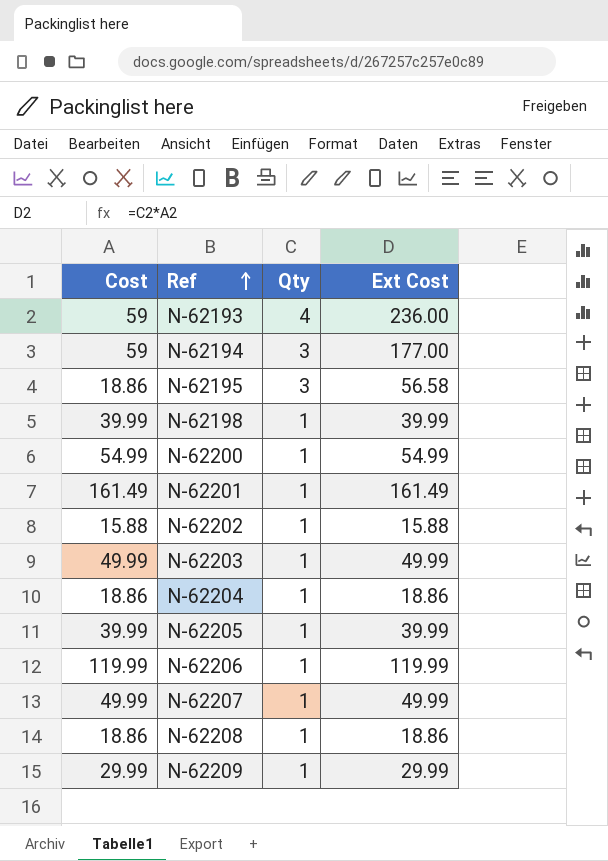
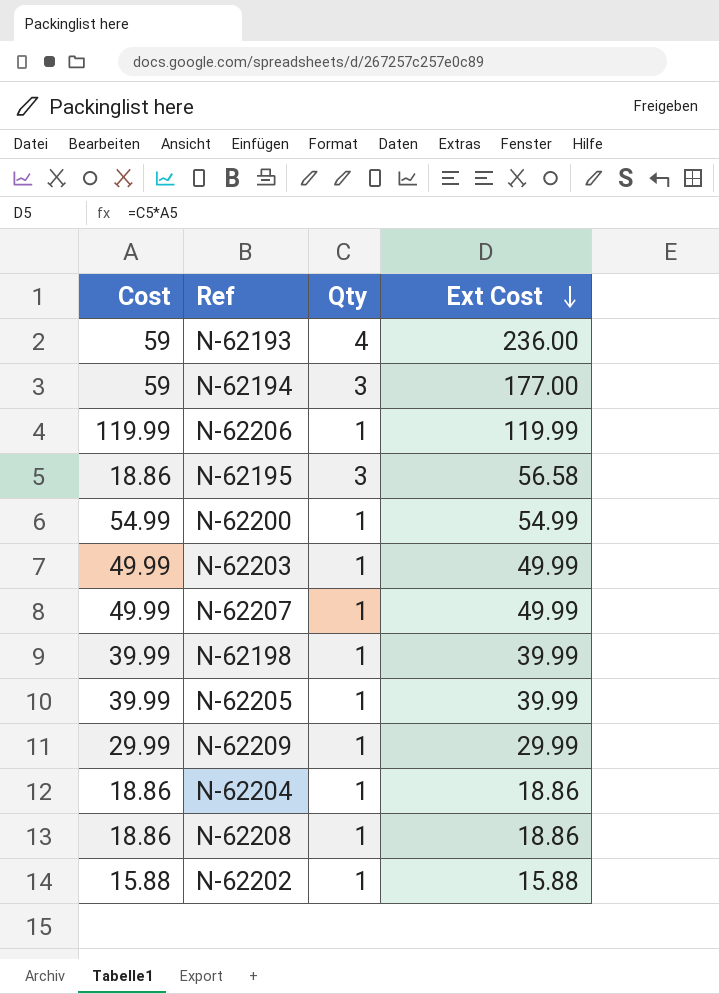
row order: Ref ascending -> Ext Cost descending
row N-62201: 161.49 | 1 | 161.49 -> none

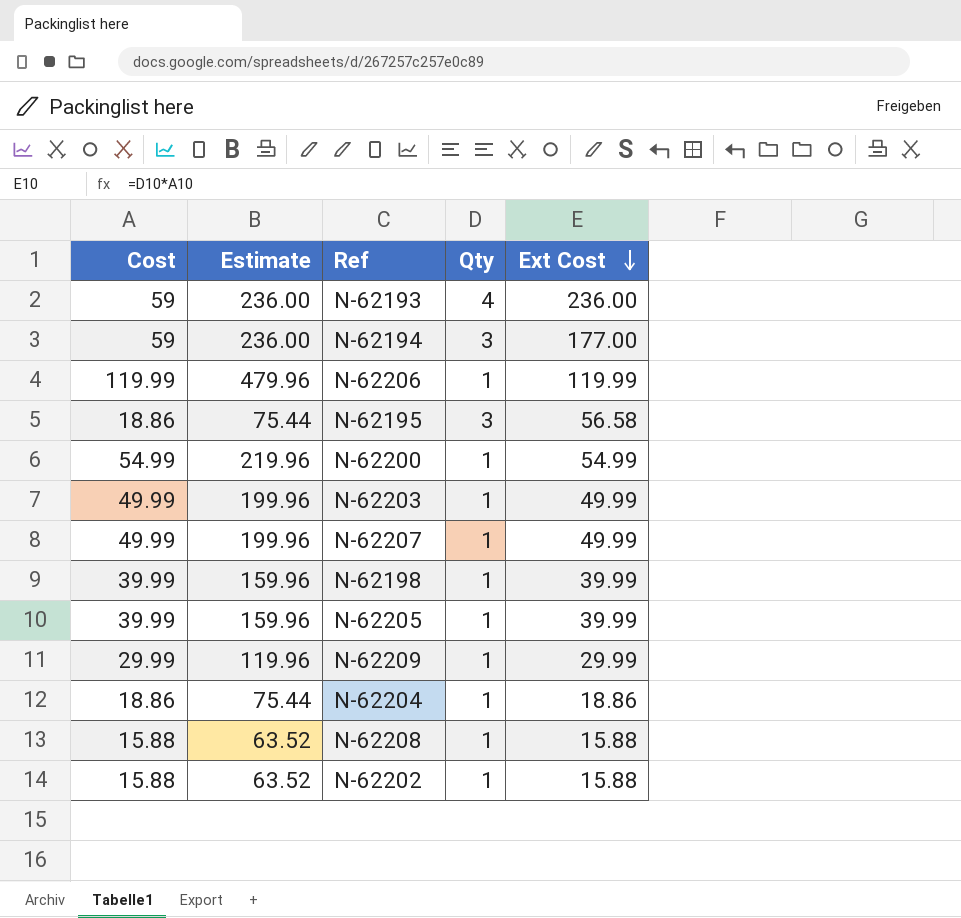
column Estimate | formula: none -> [Cost] * 4
N-62208 | Cost: 18.86 -> 15.88
N-62208 | Ext Cost: 18.86 -> 15.88

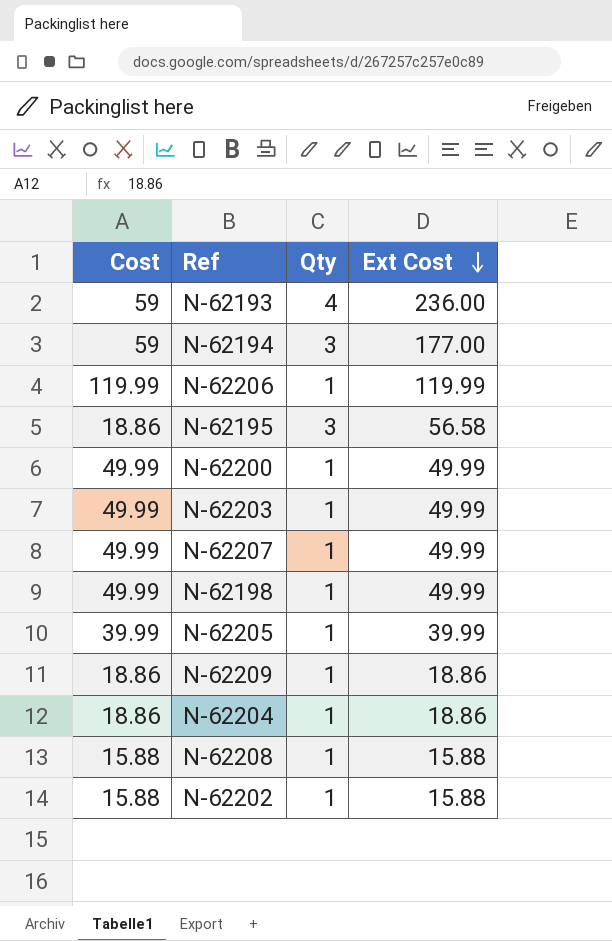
column Estimate | formula: [Cost] * 4 -> none
N-62200 | Cost: 54.99 -> 49.99
N-62200 | Ext Cost: 54.99 -> 49.99
N-62198 | Cost: 39.99 -> 49.99
N-62198 | Ext Cost: 39.99 -> 49.99
N-62209 | Cost: 29.99 -> 18.86
N-62209 | Ext Cost: 29.99 -> 18.86

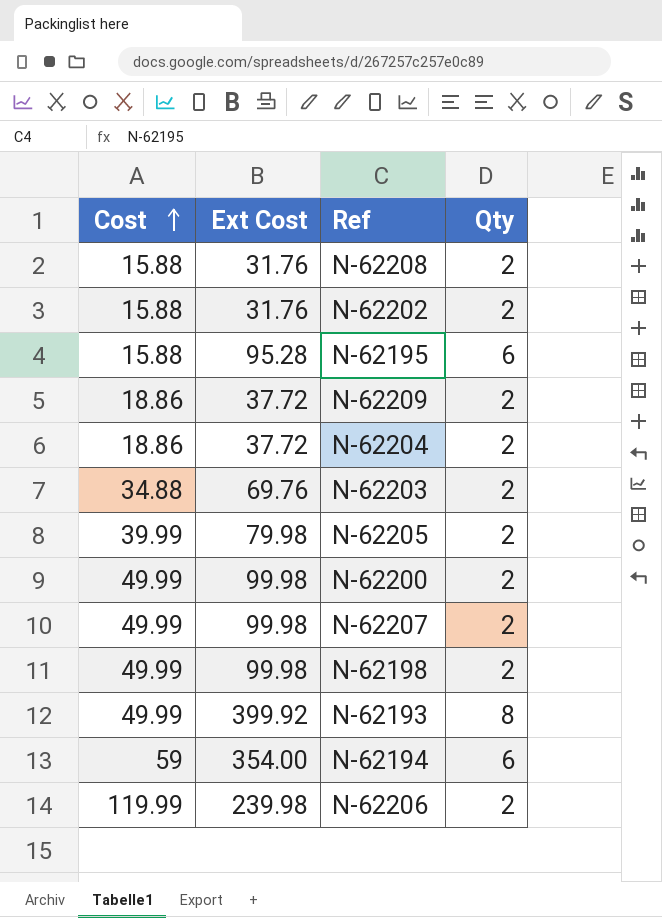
row order: Ext Cost descending -> Cost ascending
column Ext Cost | position: 4 -> 2
N-62208 | Ext Cost: 15.88 -> 31.76
N-62208 | Qty: 1 -> 2
N-62202 | Ext Cost: 15.88 -> 31.76
N-62202 | Qty: 1 -> 2
N-62195 | Cost: 18.86 -> 15.88
N-62195 | Ext Cost: 56.58 -> 95.28
N-62195 | Qty: 3 -> 6
N-62209 | Ext Cost: 18.86 -> 37.72
N-62209 | Qty: 1 -> 2
N-62204 | Ext Cost: 18.86 -> 37.72
N-62204 | Qty: 1 -> 2
N-62203 | Cost: 49.99 -> 34.88
N-62203 | Ext Cost: 49.99 -> 69.76
N-62203 | Qty: 1 -> 2
N-62205 | Ext Cost: 39.99 -> 79.98
N-62205 | Qty: 1 -> 2
N-62200 | Ext Cost: 49.99 -> 99.98
N-62200 | Qty: 1 -> 2
N-62207 | Ext Cost: 49.99 -> 99.98
N-62207 | Qty: 1 -> 2
N-62198 | Ext Cost: 49.99 -> 99.98
N-62198 | Qty: 1 -> 2
N-62193 | Cost: 59 -> 49.99
N-62193 | Ext Cost: 236.00 -> 399.92
N-62193 | Qty: 4 -> 8
N-62194 | Ext Cost: 177.00 -> 354.00
N-62194 | Qty: 3 -> 6
N-62206 | Ext Cost: 119.99 -> 239.98
N-62206 | Qty: 1 -> 2

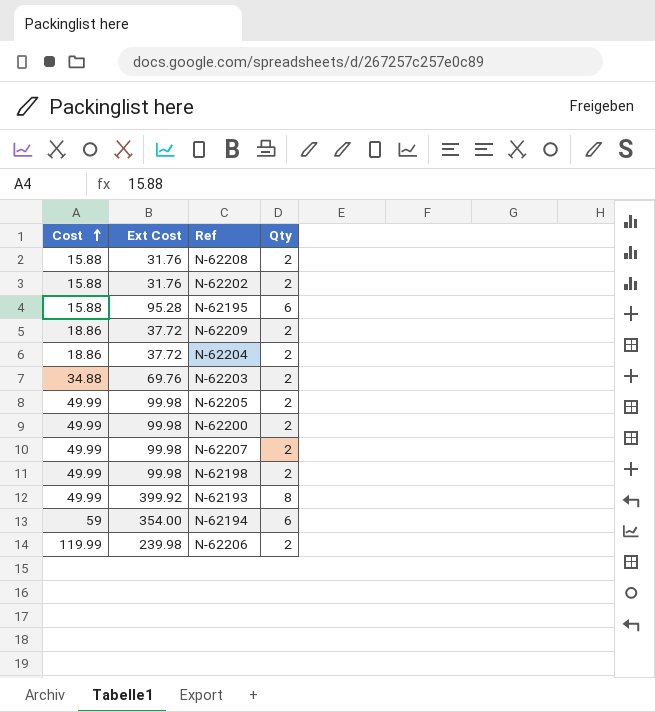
N-62205 | Cost: 39.99 -> 49.99
N-62205 | Ext Cost: 79.98 -> 99.98

